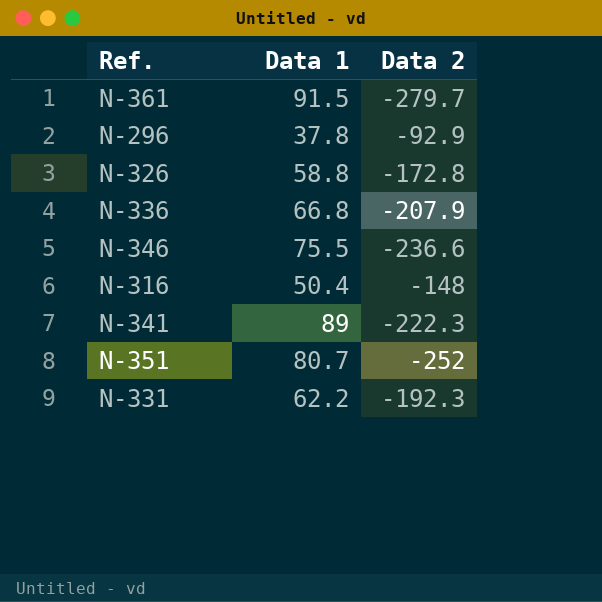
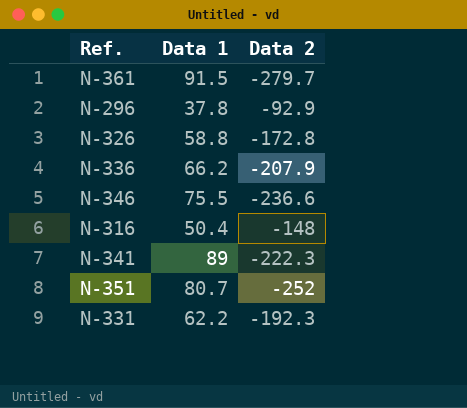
N-336 | Data 1: 66.8 -> 66.2

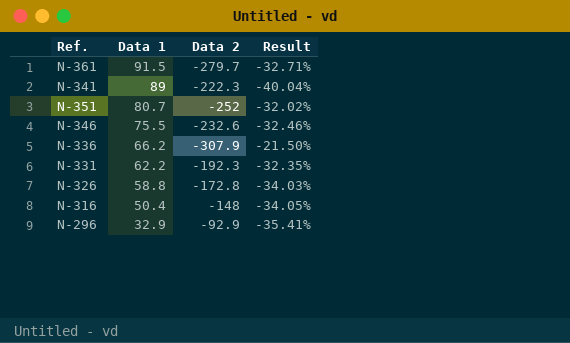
row order: none -> Data 1 descending
column Result | formula: none -> [Data 1] / [Data 2]
N-346 | Data 2: -236.6 -> -232.6
N-336 | Data 2: -207.9 -> -307.9
N-296 | Data 1: 37.8 -> 32.9

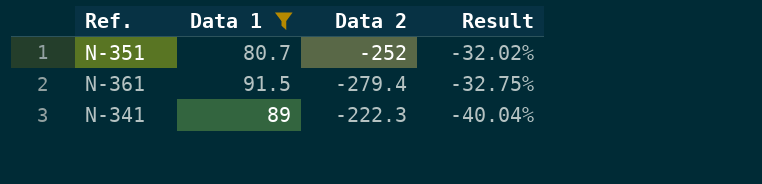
filter: none -> Data 1 >= 80.7
row order: Data 1 descending -> Result descending
N-361 | Data 2: -279.7 -> -279.4
N-361 | Result: -32.71% -> -32.75%

